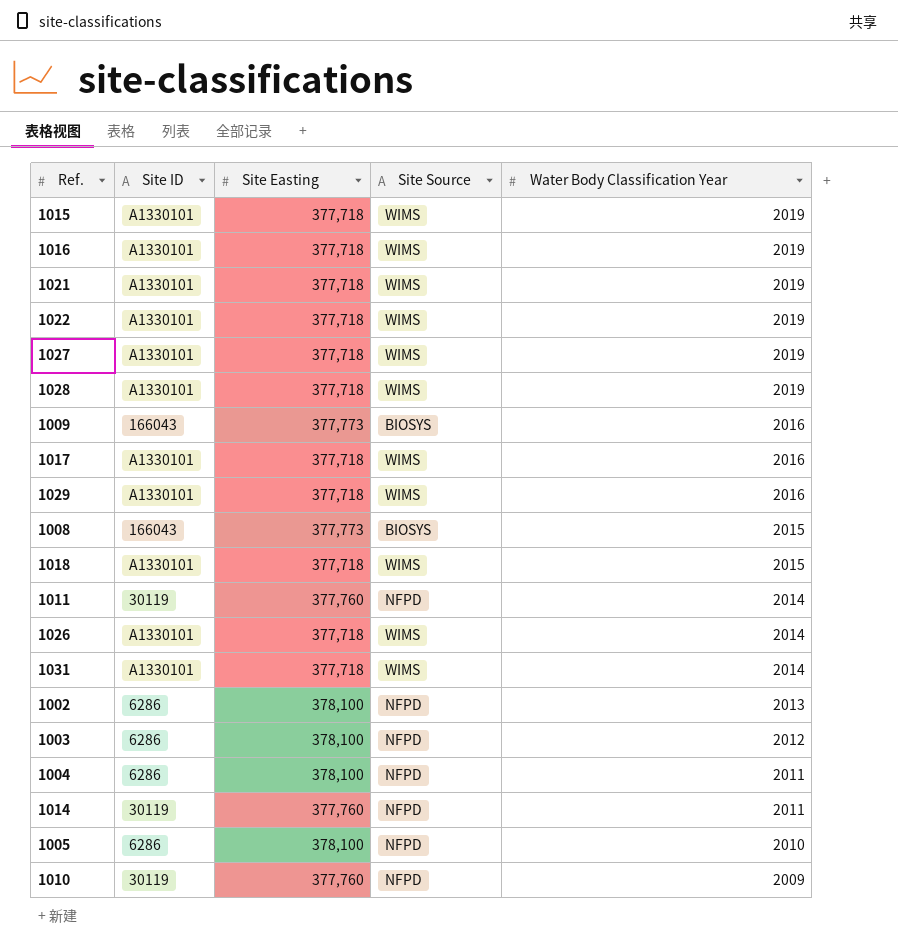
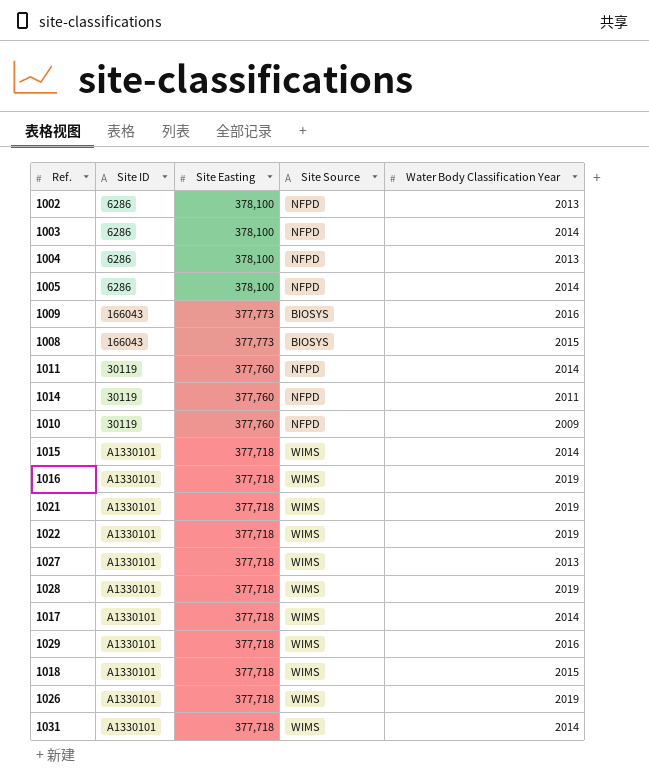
row order: Water Body Classification Year descending -> Site Easting descending
1003 | Water Body Classification Year: 2012 -> 2014
1004 | Water Body Classification Year: 2011 -> 2013
1005 | Water Body Classification Year: 2010 -> 2014
1015 | Water Body Classification Year: 2019 -> 2014
1027 | Water Body Classification Year: 2019 -> 2013
1017 | Water Body Classification Year: 2016 -> 2014
1026 | Water Body Classification Year: 2014 -> 2019

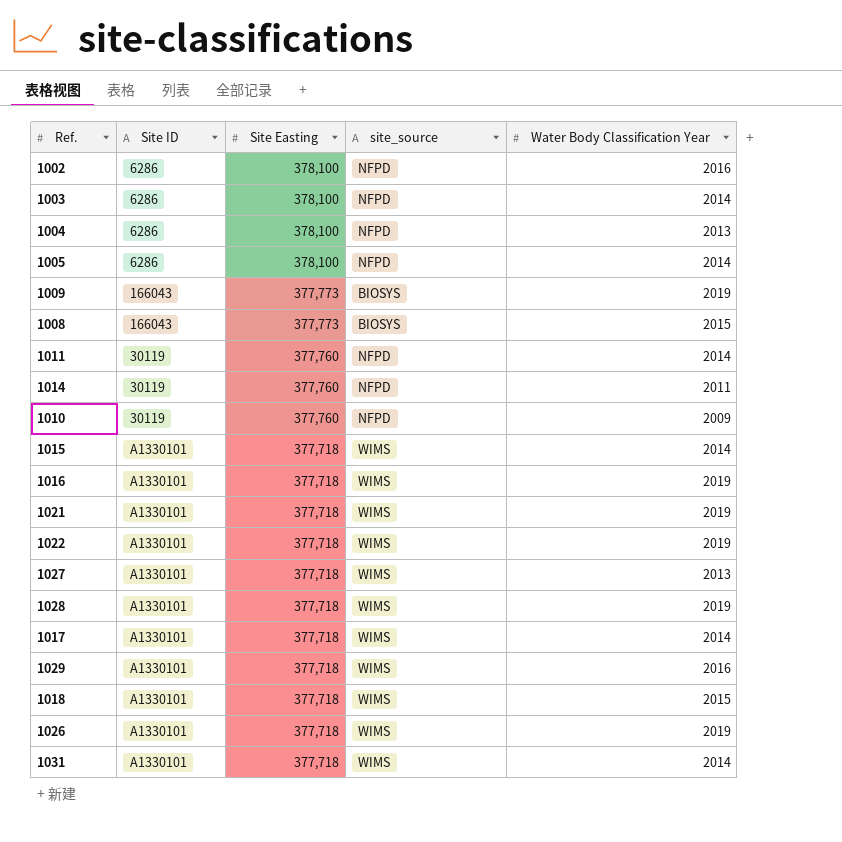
column name: Site Source -> site_source
1002 | Water Body Classification Year: 2013 -> 2016
1009 | Water Body Classification Year: 2016 -> 2019

